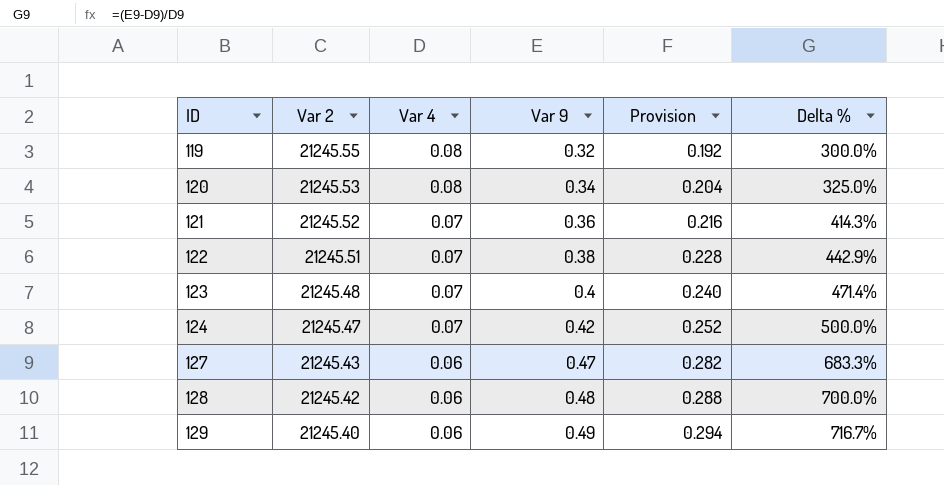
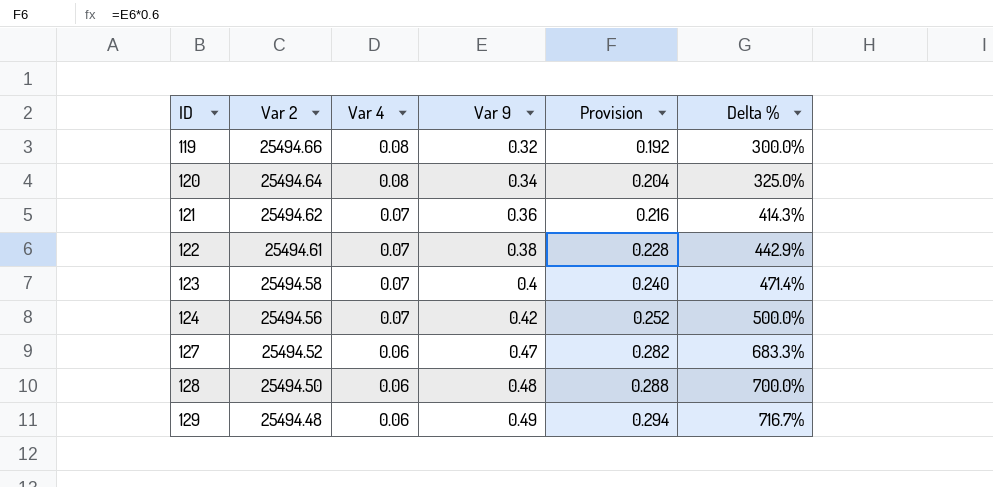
119 | Var 2: 21245.55 -> 25494.66
120 | Var 2: 21245.53 -> 25494.64
121 | Var 2: 21245.52 -> 25494.62
122 | Var 2: 21245.51 -> 25494.61
123 | Var 2: 21245.48 -> 25494.58
124 | Var 2: 21245.47 -> 25494.56
127 | Var 2: 21245.43 -> 25494.52
128 | Var 2: 21245.42 -> 25494.50
129 | Var 2: 21245.40 -> 25494.48

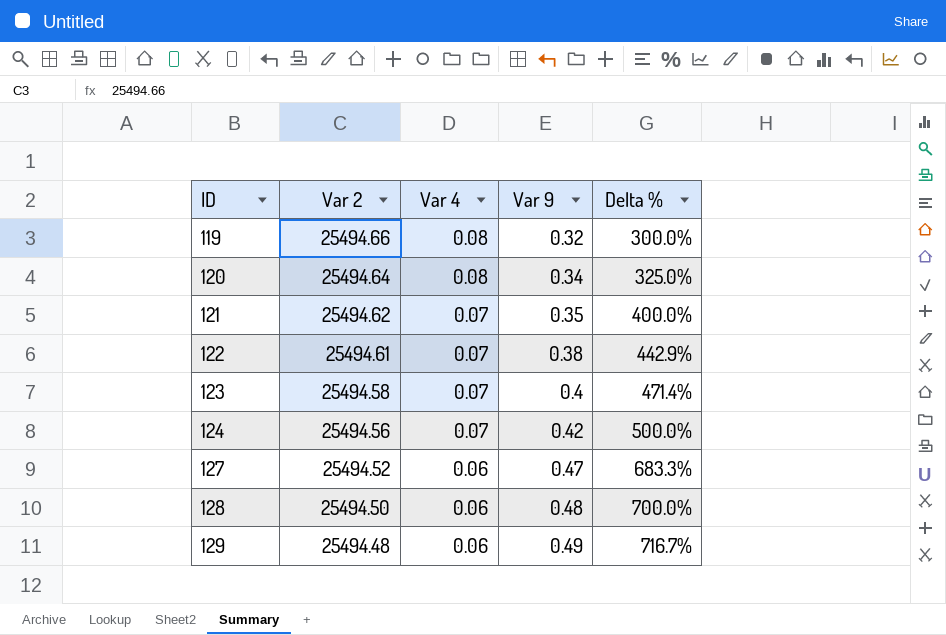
column Provision | formula: [Var 9] * 0.6 -> none
121 | Var 9: 0.36 -> 0.35
121 | Delta %: 414.3% -> 400.0%

